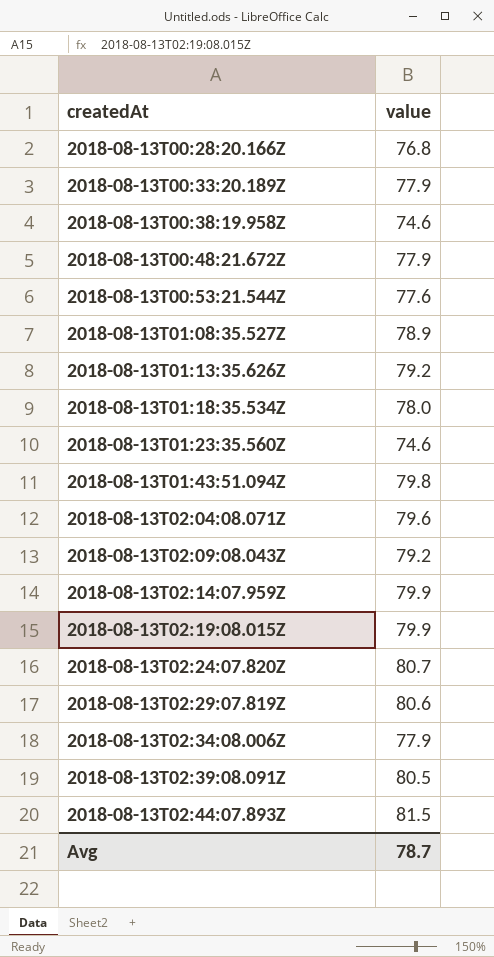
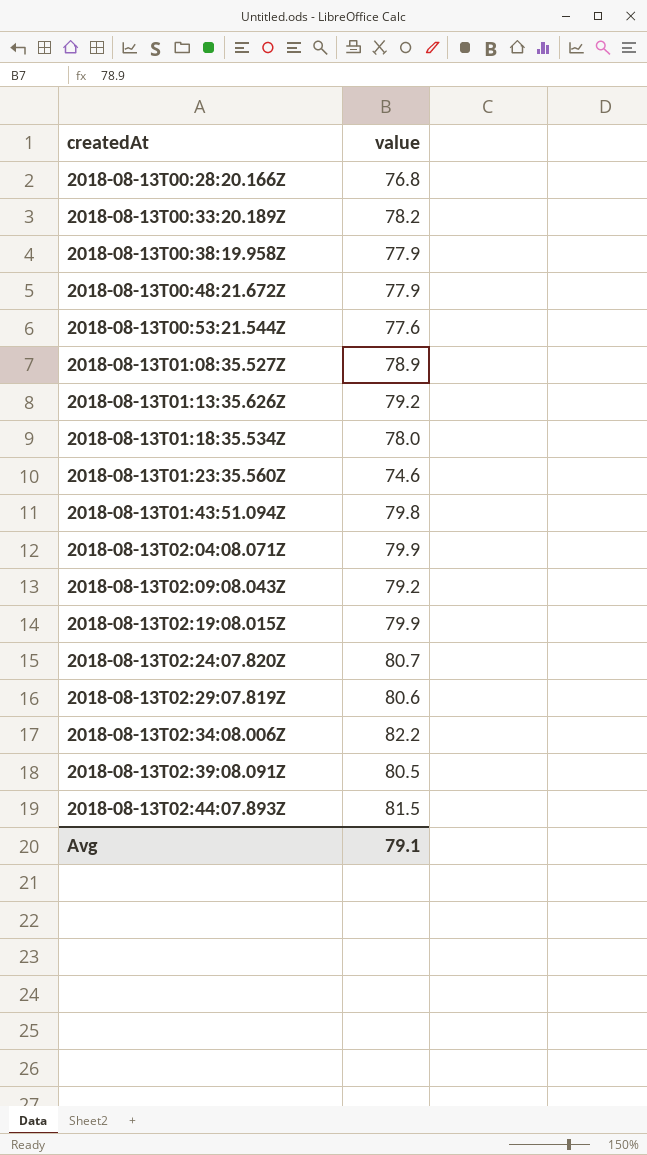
row 2018-08-13T02:14:07.959Z: 79.9 -> none
2018-08-13T00:33:20.189Z | value: 77.9 -> 78.2
2018-08-13T00:38:19.958Z | value: 74.6 -> 77.9
2018-08-13T02:04:08.071Z | value: 79.6 -> 79.9
2018-08-13T02:34:08.006Z | value: 77.9 -> 82.2
Avg | value: 78.7 -> 79.1

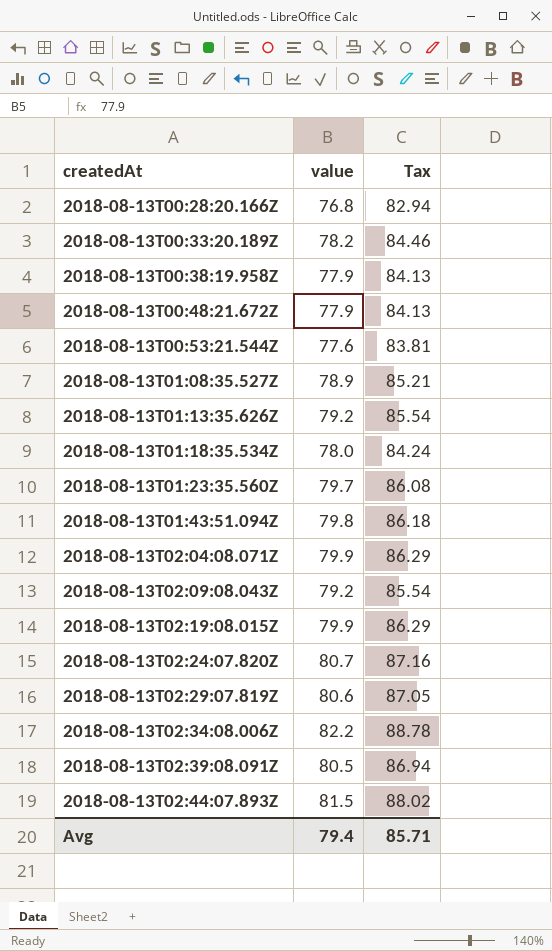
column Tax | formula: none -> [value] * 1.08
2018-08-13T01:23:35.560Z | value: 74.6 -> 79.7
Avg | value: 79.1 -> 79.4

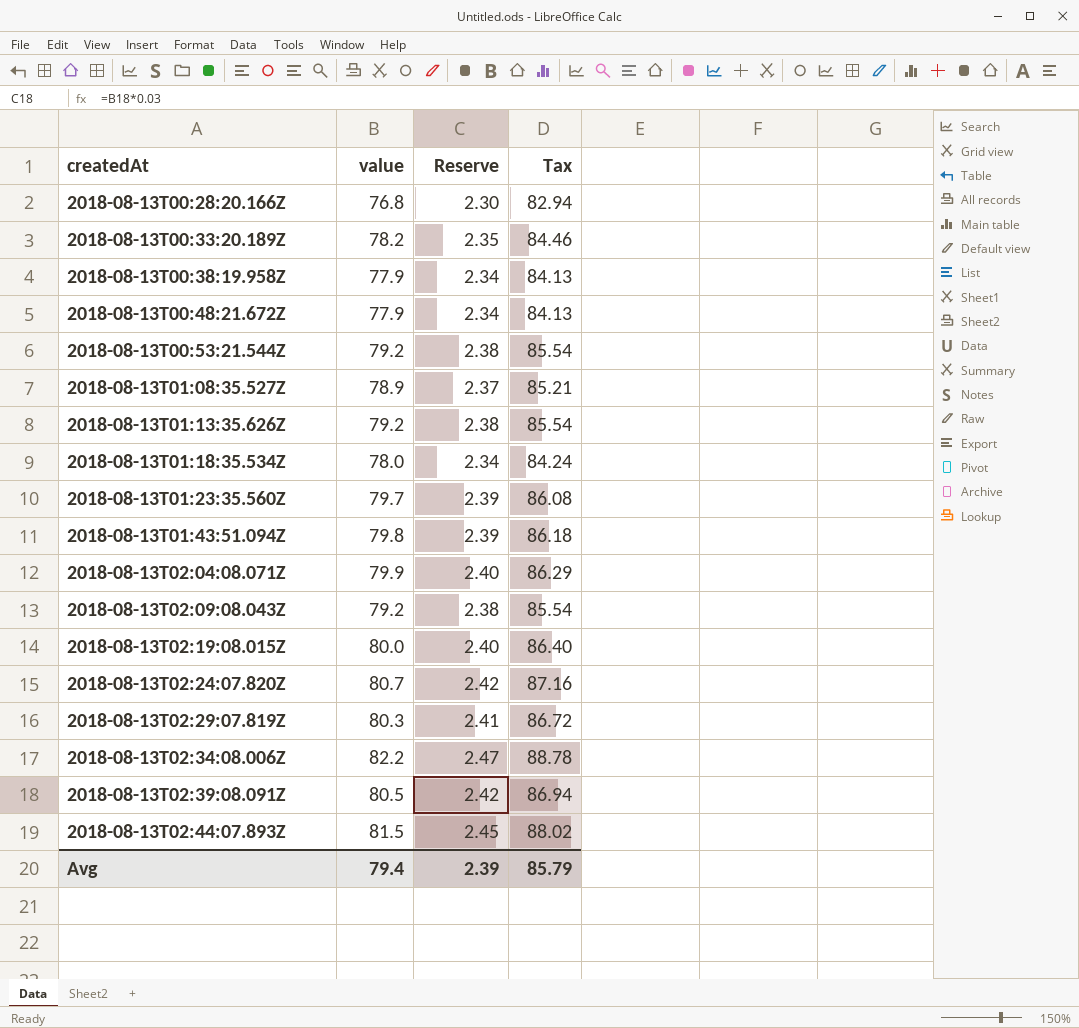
column Reserve | formula: none -> [value] * 0.03
2018-08-13T00:53:21.544Z | value: 77.6 -> 79.2
2018-08-13T00:53:21.544Z | Tax: 83.81 -> 85.54
2018-08-13T02:19:08.015Z | value: 79.9 -> 80.0
2018-08-13T02:19:08.015Z | Tax: 86.29 -> 86.40
2018-08-13T02:29:07.819Z | value: 80.6 -> 80.3
2018-08-13T02:29:07.819Z | Tax: 87.05 -> 86.72
Avg | Tax: 85.71 -> 85.79

